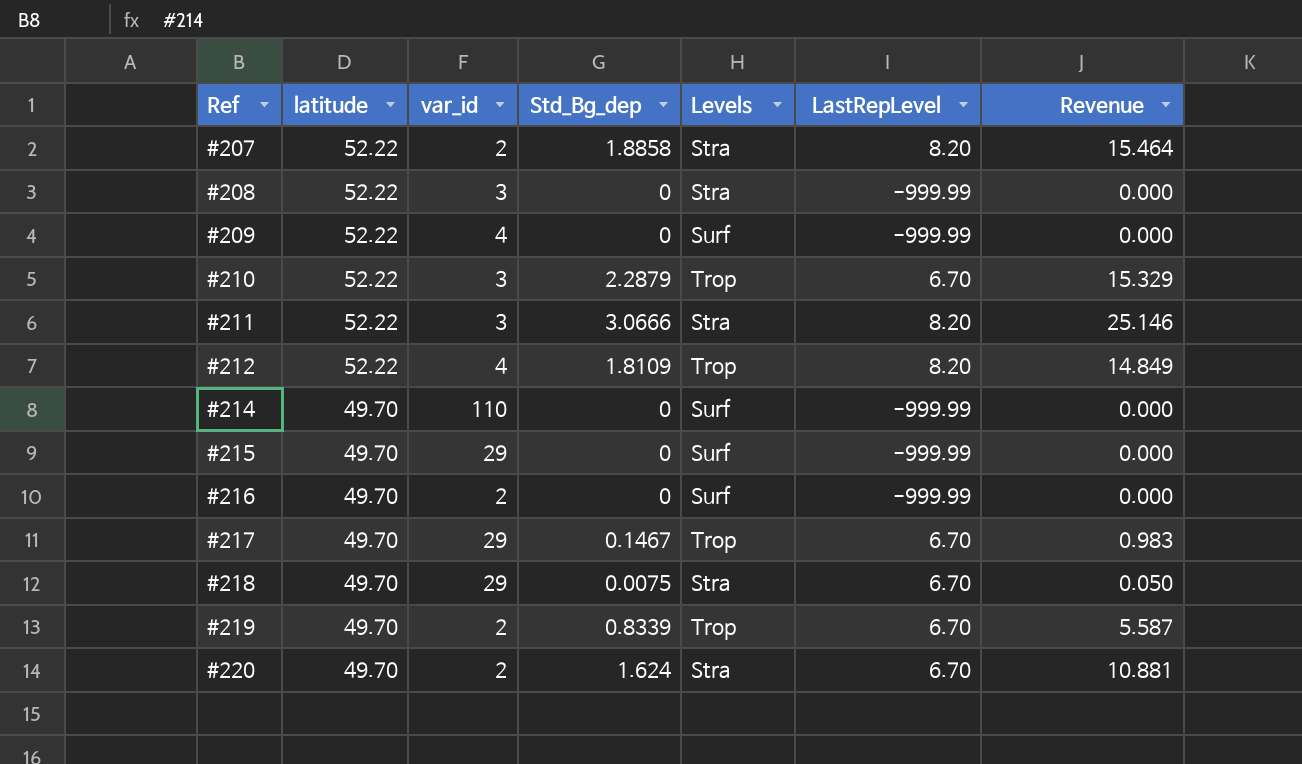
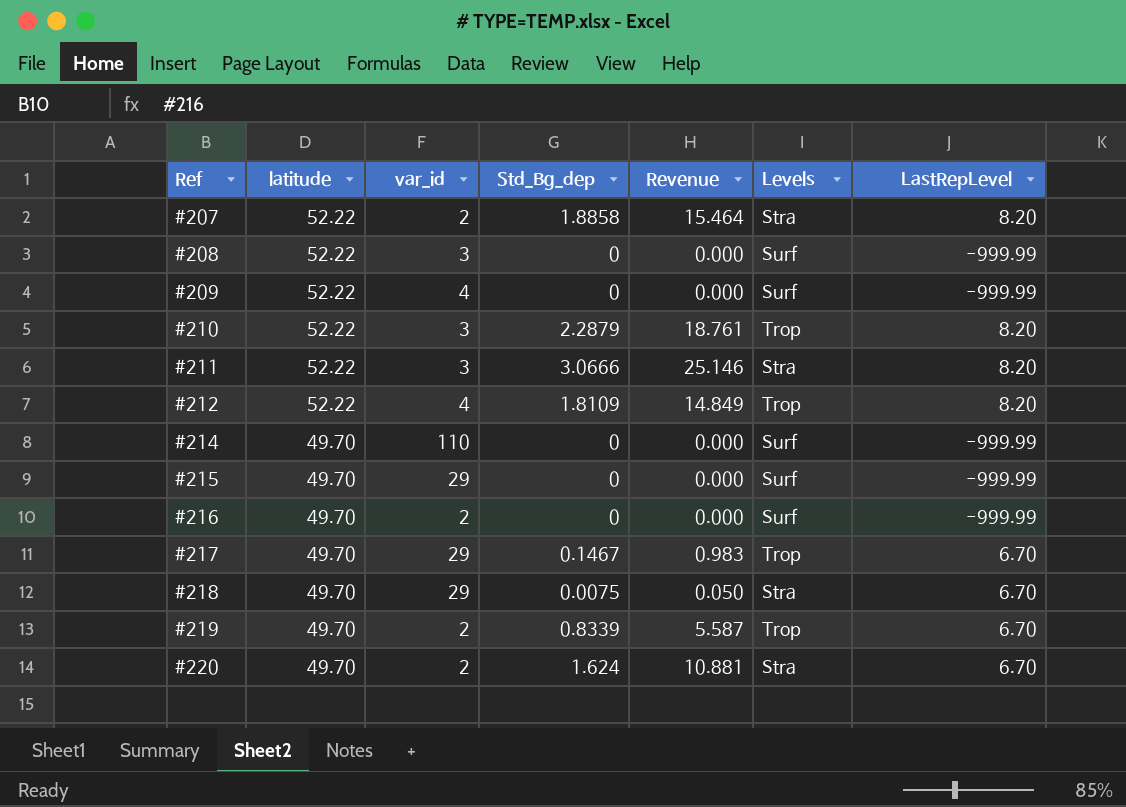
column Revenue | position: 7 -> 5
#208 | Levels: Stra -> Surf
#210 | Revenue: 15.329 -> 18.761
#210 | LastRepLevel: 6.70 -> 8.20

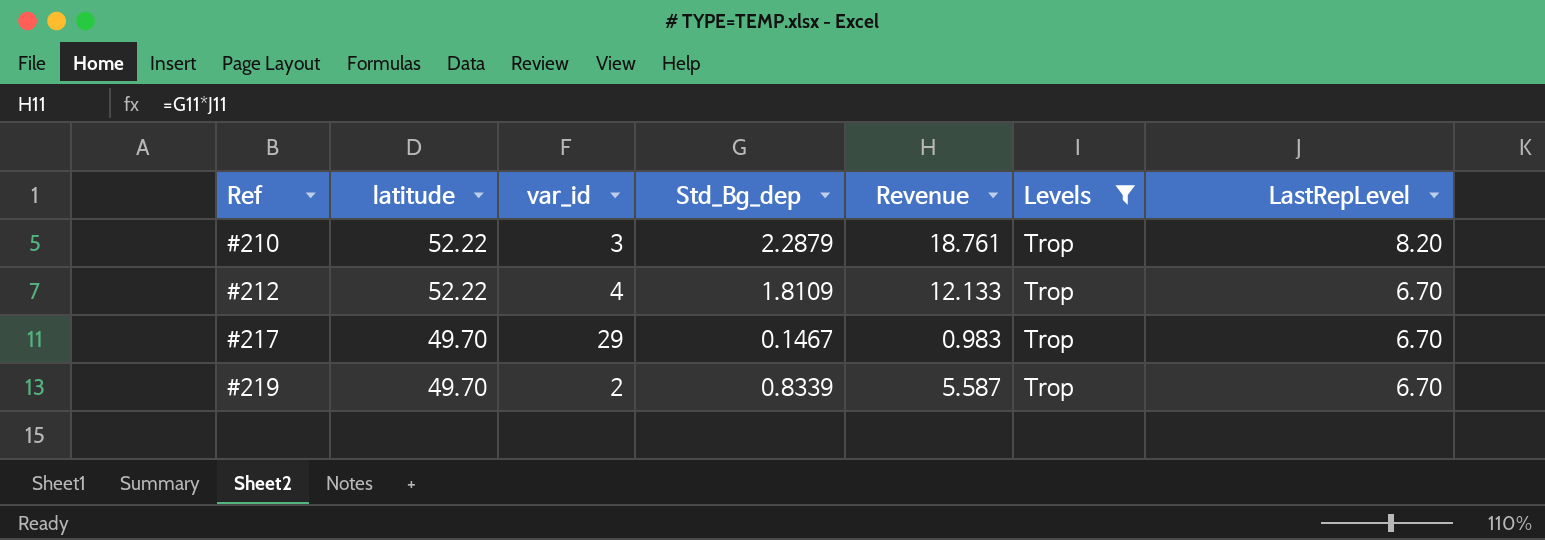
filter: none -> Levels = Trop
#212 | Revenue: 14.849 -> 12.133
#212 | LastRepLevel: 8.20 -> 6.70

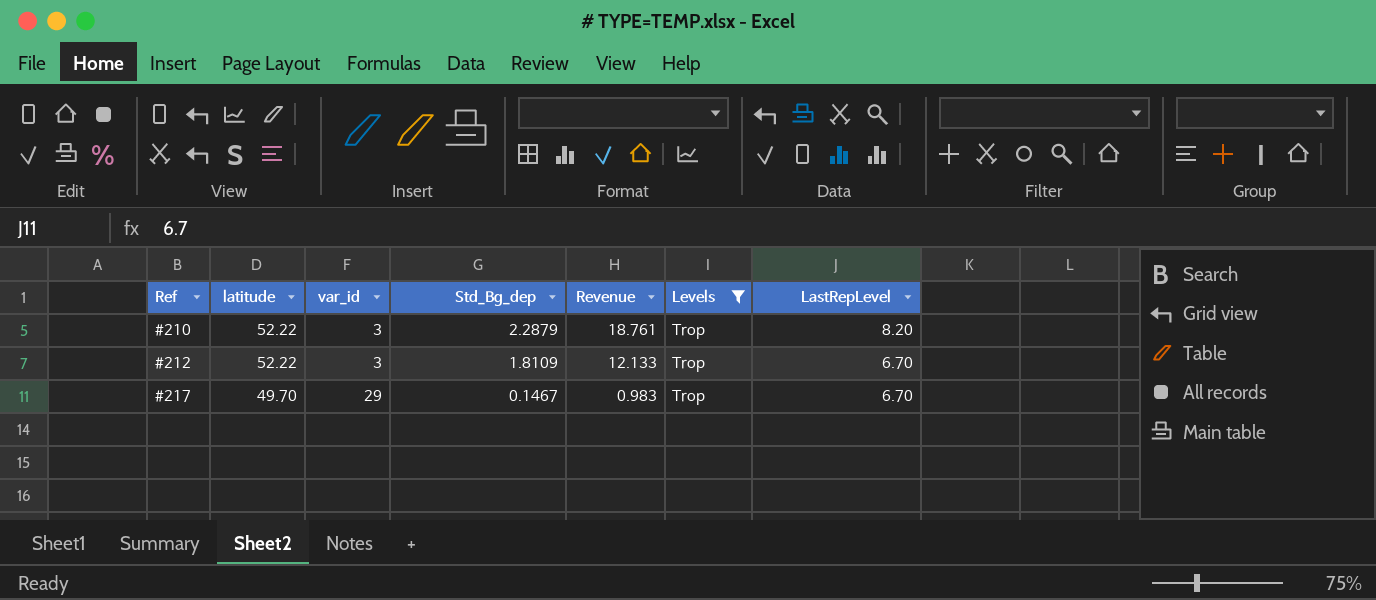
row #219: 49.70 | 2 | 0.8339 | 5.587 | Trop | 6.70 -> none
#212 | var_id: 4 -> 3

